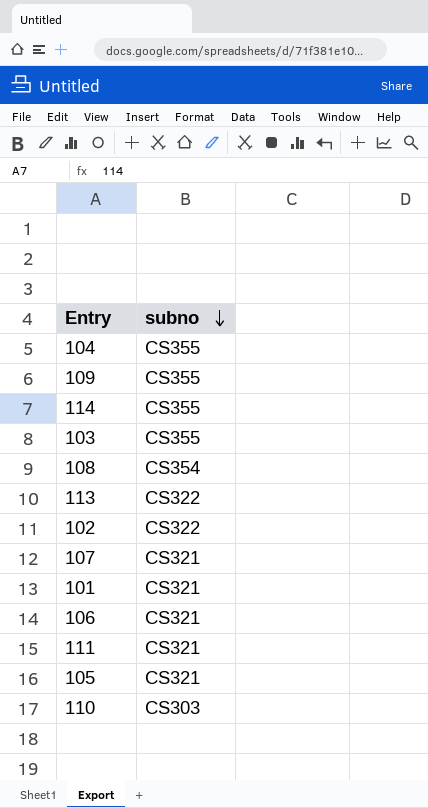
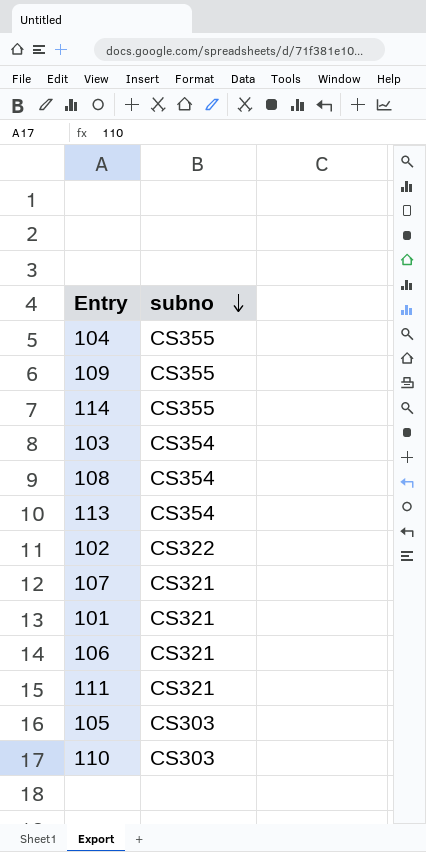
103 | subno: CS355 -> CS354
113 | subno: CS322 -> CS354
105 | subno: CS321 -> CS303

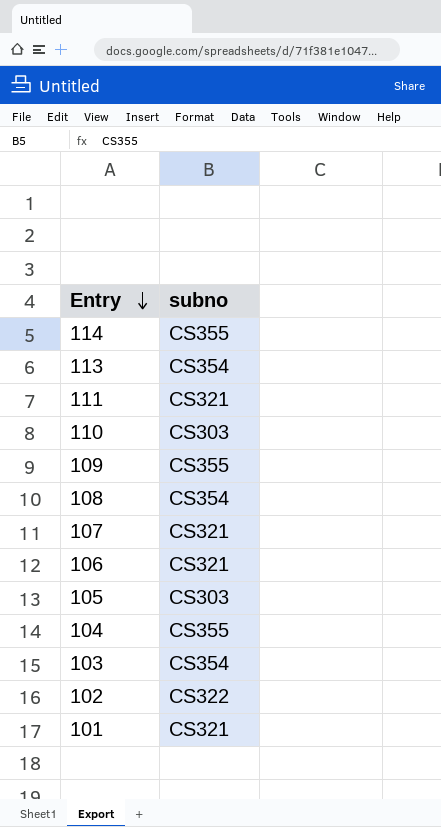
row order: subno descending -> Entry descending

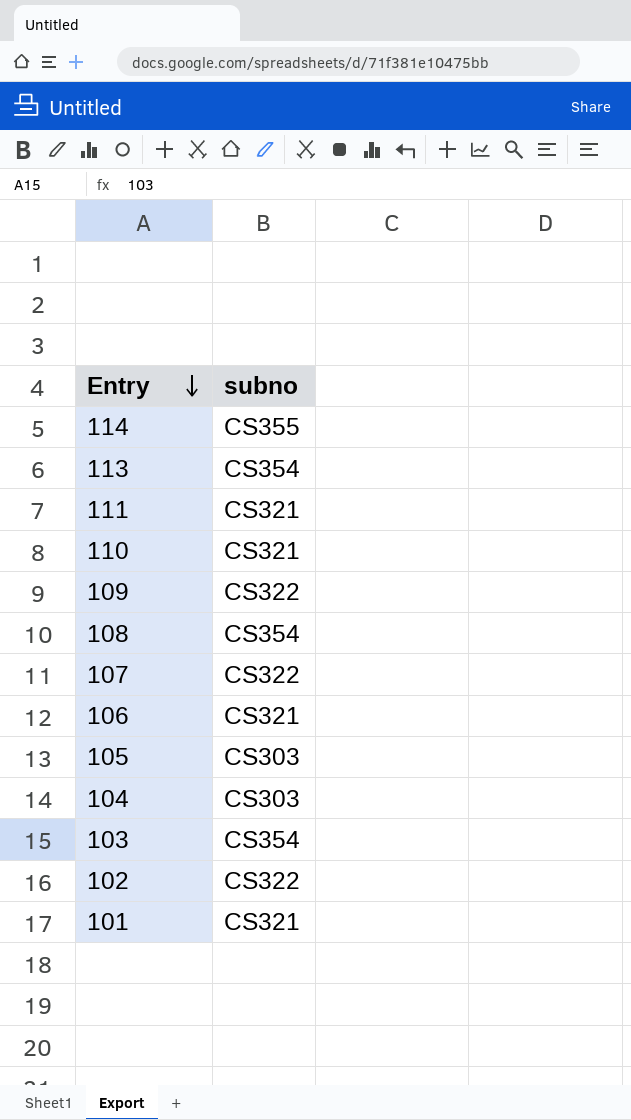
110 | subno: CS303 -> CS321
109 | subno: CS355 -> CS322
107 | subno: CS321 -> CS322
104 | subno: CS355 -> CS303

